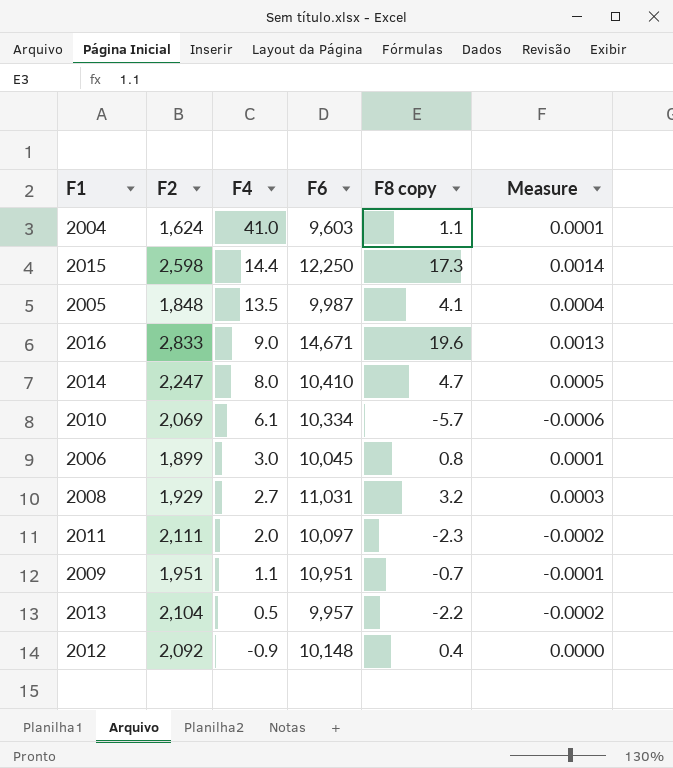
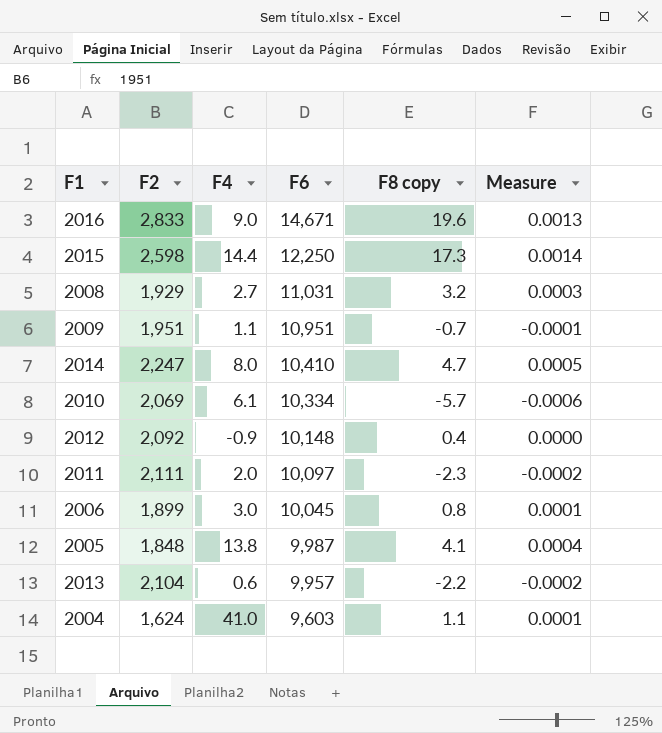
row order: F4 descending -> F6 descending
2005 | F4: 13.5 -> 13.8
2013 | F4: 0.5 -> 0.6

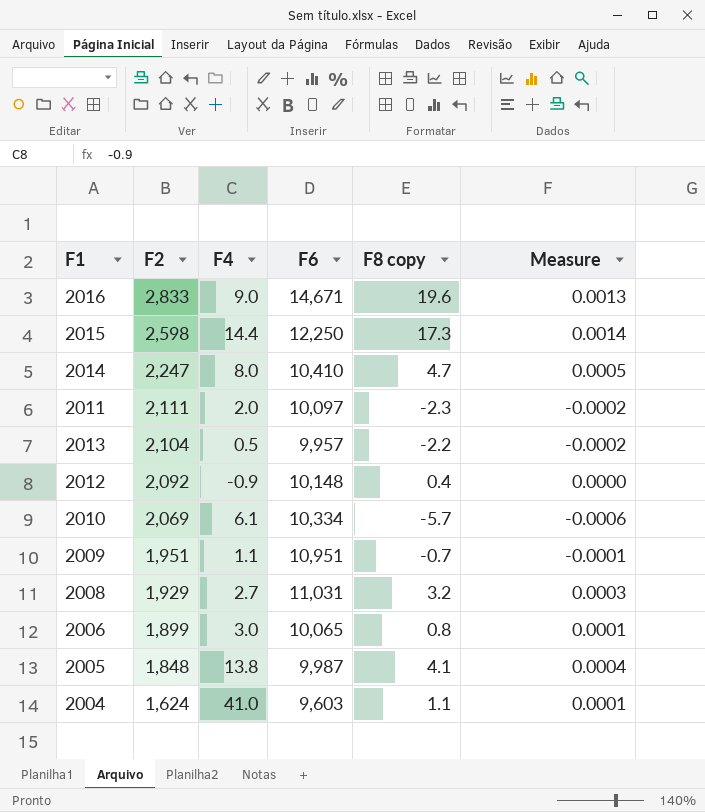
row order: F6 descending -> F2 descending
2013 | F4: 0.6 -> 0.5
2006 | F6: 10,045 -> 10,065

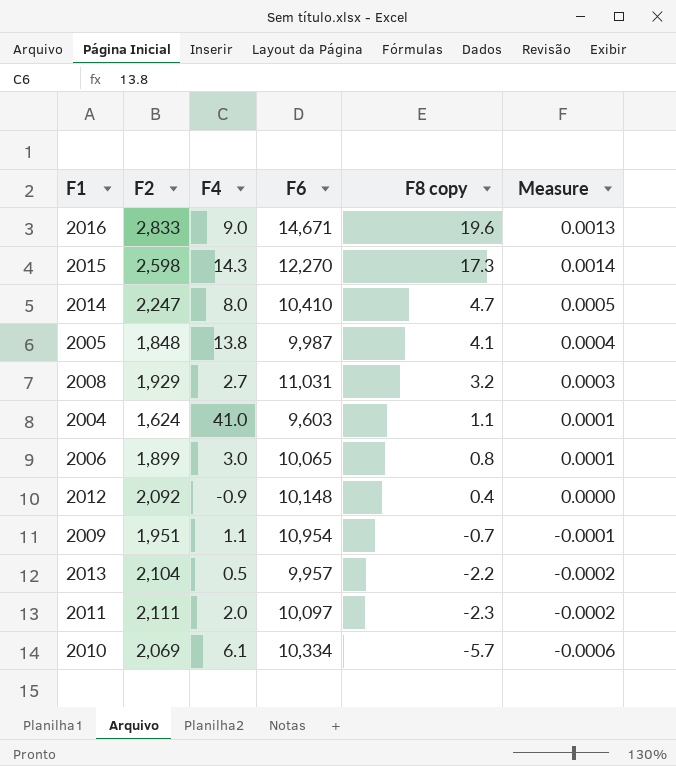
row order: F2 descending -> F8 copy descending
2015 | F4: 14.4 -> 14.3
2015 | F6: 12,250 -> 12,270
2009 | F6: 10,951 -> 10,954

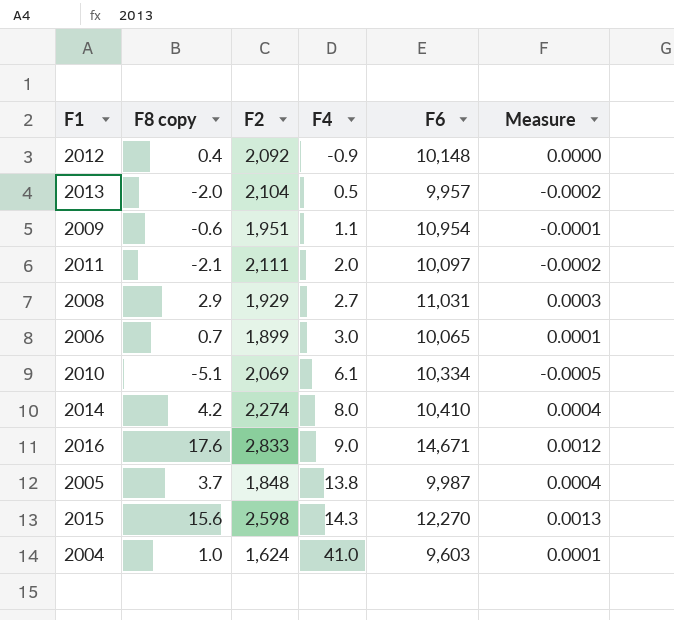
row order: F8 copy descending -> F4 ascending
column F8 copy | position: 5 -> 2
2013 | F8 copy: -2.2 -> -2.0
2009 | F8 copy: -0.7 -> -0.6
2011 | F8 copy: -2.3 -> -2.1
2008 | F8 copy: 3.2 -> 2.9
2006 | F8 copy: 0.8 -> 0.7
2010 | F8 copy: -5.7 -> -5.1
2010 | Measure: -0.0006 -> -0.0005
2014 | F8 copy: 4.7 -> 4.2
2014 | F2: 2,247 -> 2,274
2014 | Measure: 0.0005 -> 0.0004
2016 | F8 copy: 19.6 -> 17.6
2016 | Measure: 0.0013 -> 0.0012
2005 | F8 copy: 4.1 -> 3.7
2015 | F8 copy: 17.3 -> 15.6
2015 | Measure: 0.0014 -> 0.0013
2004 | F8 copy: 1.1 -> 1.0

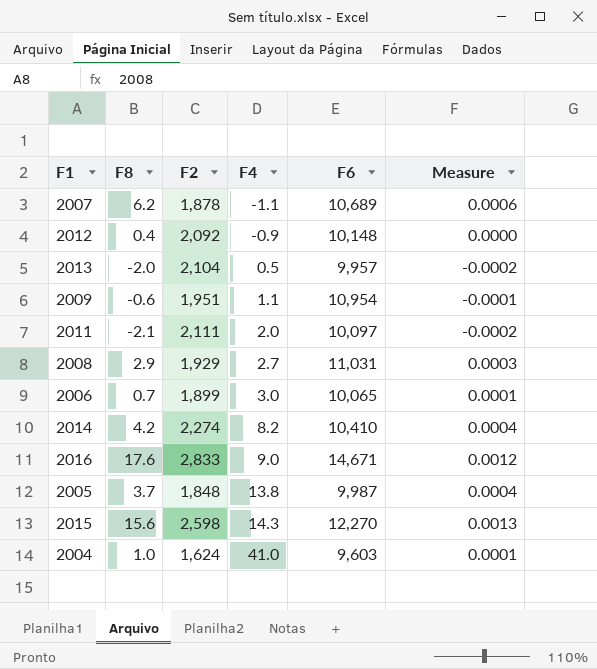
column name: F8 copy -> F8
row 2010: -5.1 | 2,069 | 6.1 | 10,334 | -0.0005 -> none
row 2007: none -> 6.2 | 1,878 | -1.1 | 10,689 | 0.0006
2014 | F4: 8.0 -> 8.2

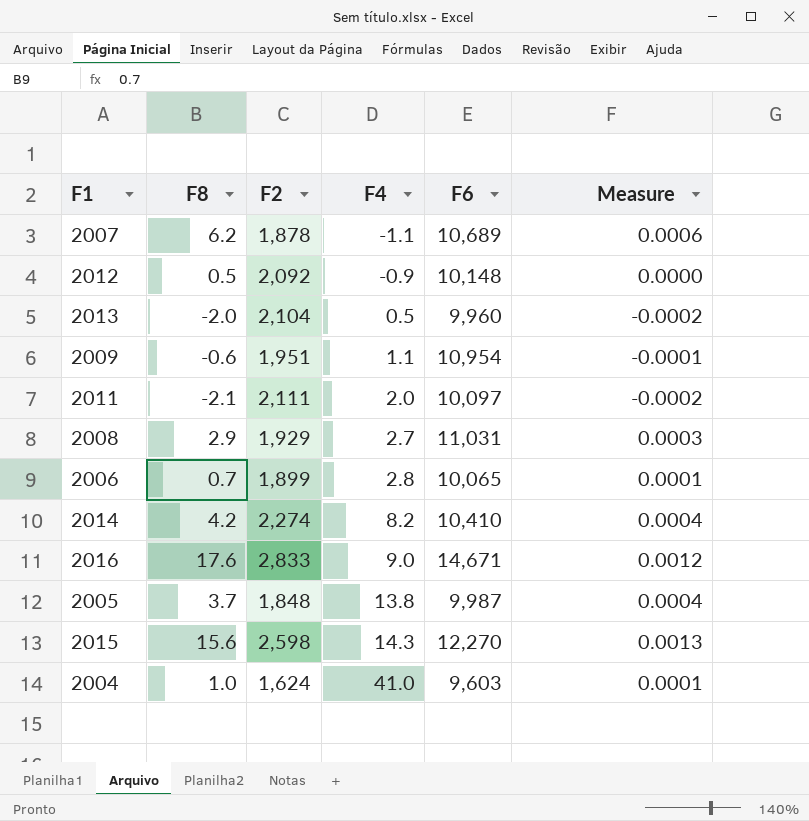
2012 | F8: 0.4 -> 0.5
2013 | F6: 9,957 -> 9,960
2006 | F4: 3.0 -> 2.8

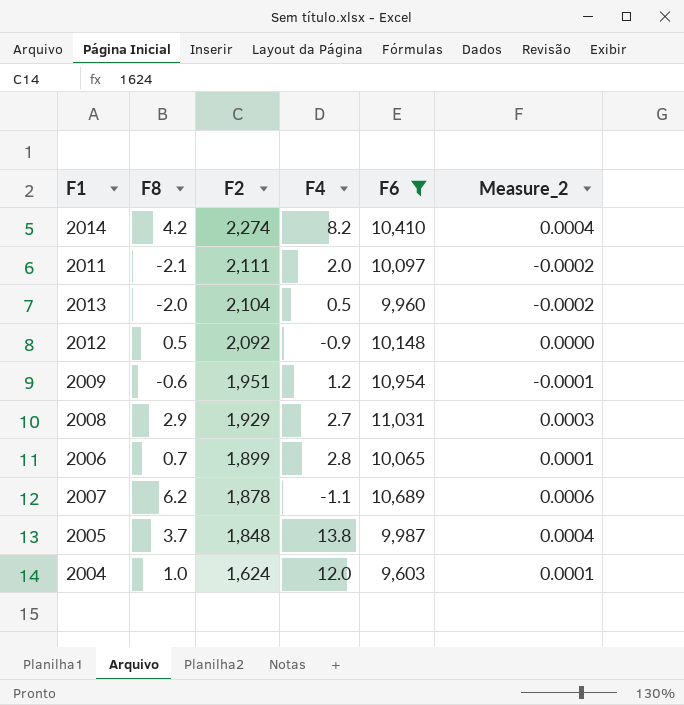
filter: none -> F6 <= 11,031
row order: F4 ascending -> F2 descending
column name: Measure -> Measure_2
2009 | F4: 1.1 -> 1.2
2004 | F4: 41.0 -> 12.0

